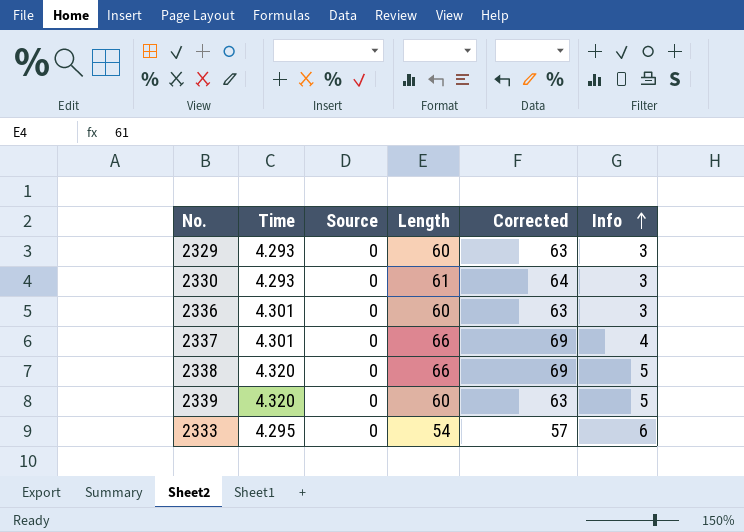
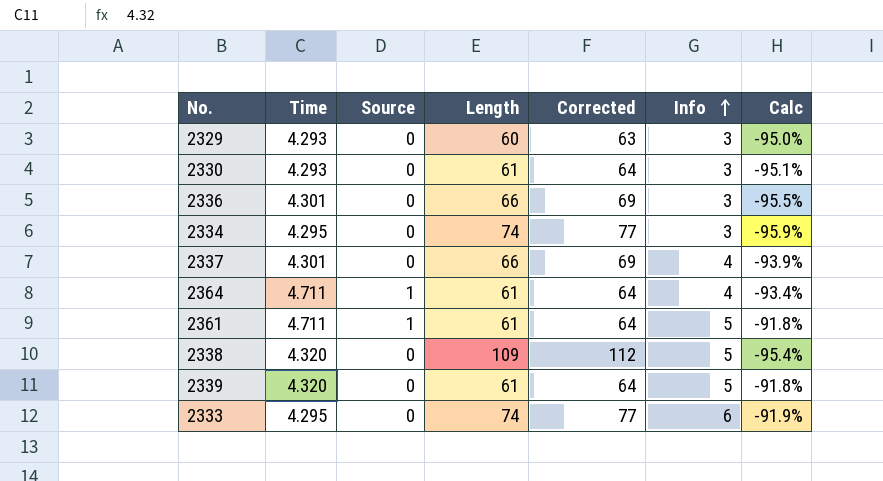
column Calc | formula: none -> ([Info] - [Length]) / [Length]
2336 | Length: 60 -> 66
2336 | Corrected: 63 -> 69
row 2334: none -> 4.295 | 0 | 74 | 77 | 3 | -95.9%
row 2364: none -> 4.711 | 1 | 61 | 64 | 4 | -93.4%
row 2361: none -> 4.711 | 1 | 61 | 64 | 5 | -91.8%
2338 | Length: 66 -> 109
2338 | Corrected: 69 -> 112
2339 | Length: 60 -> 61
2339 | Corrected: 63 -> 64
2333 | Length: 54 -> 74
2333 | Corrected: 57 -> 77

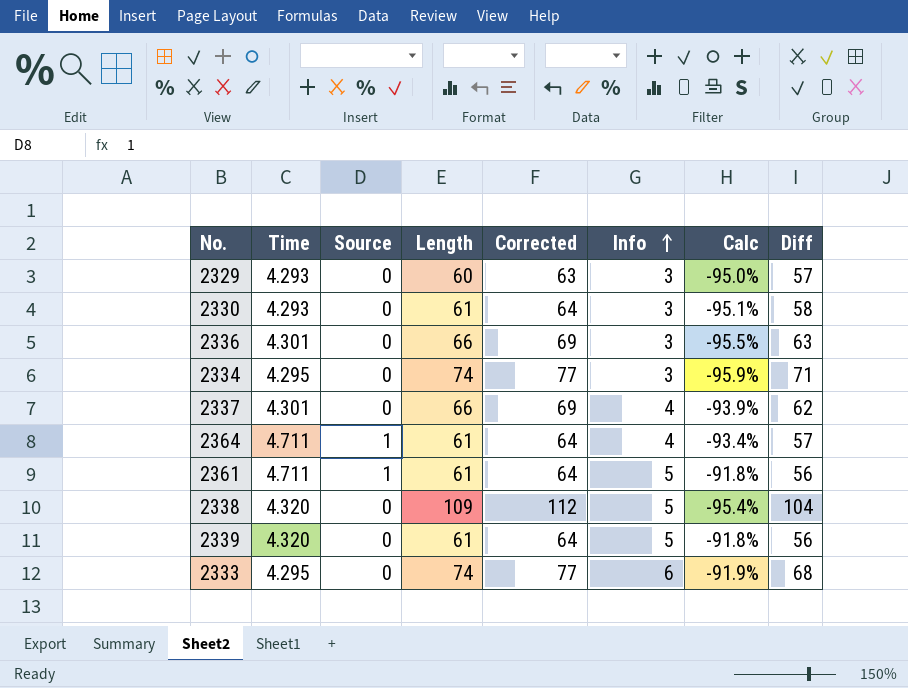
column Diff | formula: none -> [Length] - [Info]

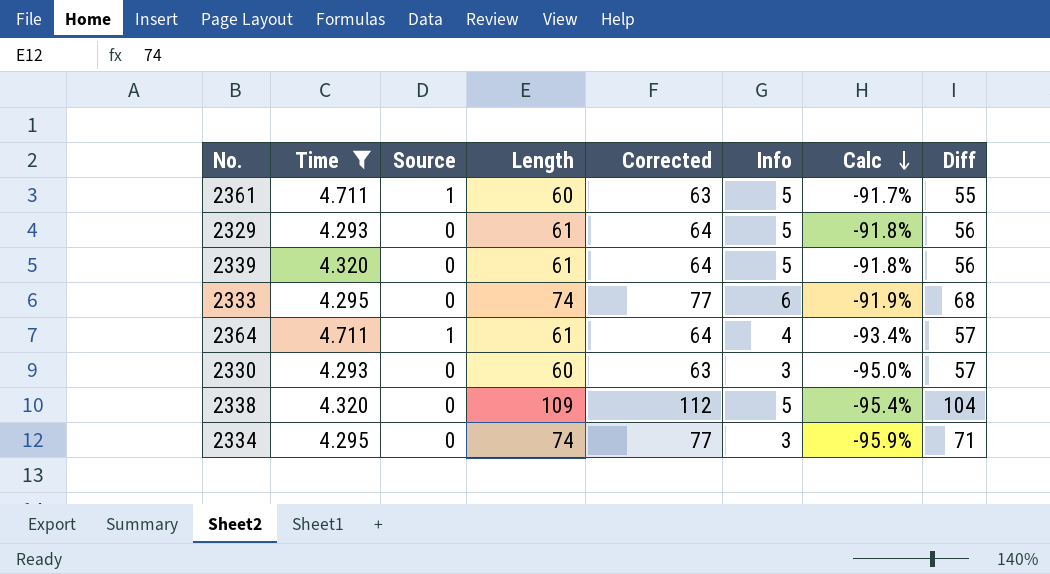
filter: none -> Time != 4.301
row order: Info ascending -> Calc descending
2361 | Length: 61 -> 60
2361 | Corrected: 64 -> 63
2361 | Calc: -91.8% -> -91.7%
2361 | Diff: 56 -> 55
2329 | Length: 60 -> 61
2329 | Corrected: 63 -> 64
2329 | Info: 3 -> 5
2329 | Calc: -95.0% -> -91.8%
2329 | Diff: 57 -> 56
2330 | Length: 61 -> 60
2330 | Corrected: 64 -> 63
2330 | Calc: -95.1% -> -95.0%
2330 | Diff: 58 -> 57

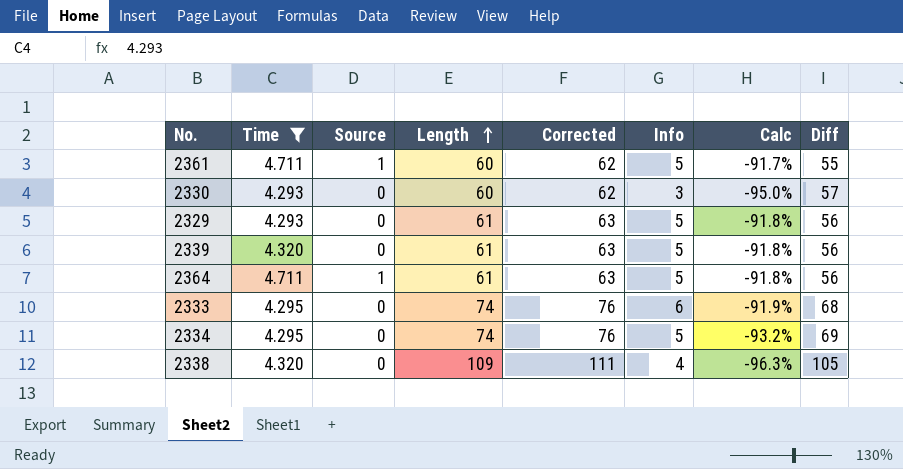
row order: Calc descending -> Length ascending
column Corrected | formula: [Length] + 3 -> [Length] + 2
2364 | Info: 4 -> 5
2364 | Calc: -93.4% -> -91.8%
2364 | Diff: 57 -> 56
2334 | Info: 3 -> 5
2334 | Calc: -95.9% -> -93.2%
2334 | Diff: 71 -> 69
2338 | Info: 5 -> 4
2338 | Calc: -95.4% -> -96.3%
2338 | Diff: 104 -> 105

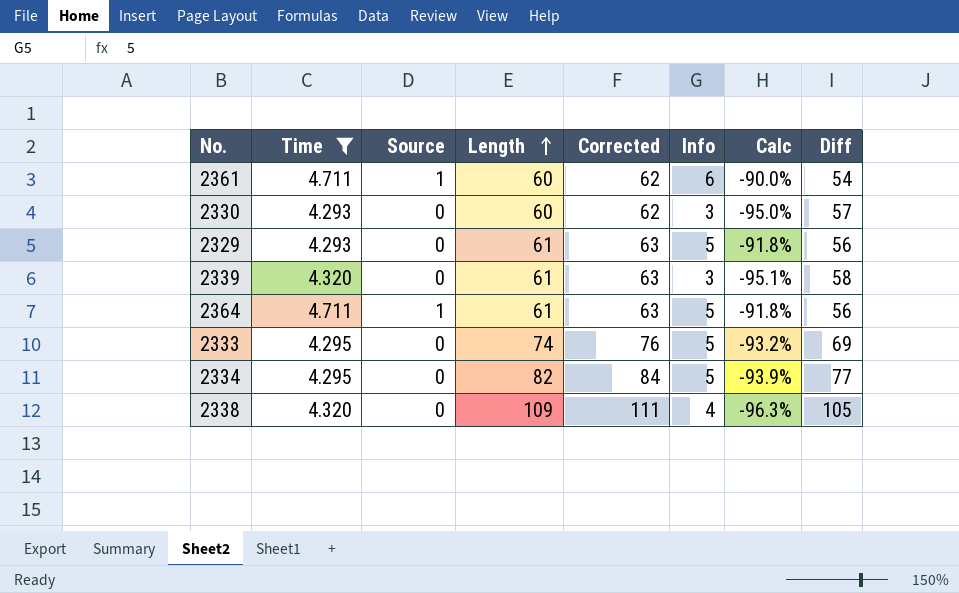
2361 | Info: 5 -> 6
2361 | Calc: -91.7% -> -90.0%
2361 | Diff: 55 -> 54
2339 | Info: 5 -> 3
2339 | Calc: -91.8% -> -95.1%
2339 | Diff: 56 -> 58
2333 | Info: 6 -> 5
2333 | Calc: -91.9% -> -93.2%
2333 | Diff: 68 -> 69
2334 | Length: 74 -> 82
2334 | Corrected: 76 -> 84
2334 | Calc: -93.2% -> -93.9%
2334 | Diff: 69 -> 77

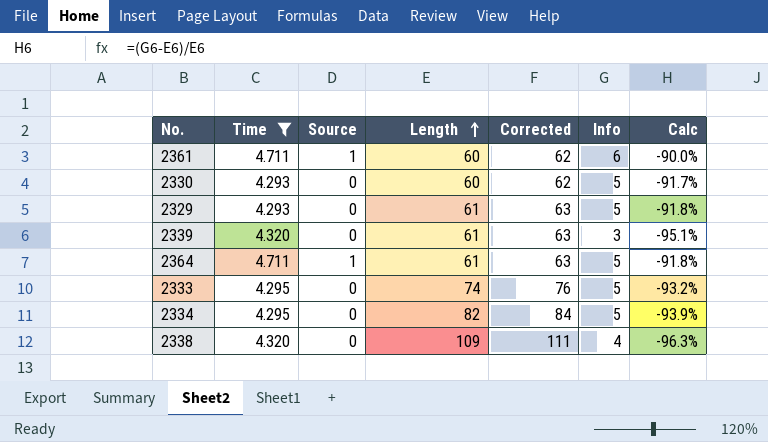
column Diff | formula: [Length] - [Info] -> none
2330 | Info: 3 -> 5
2330 | Calc: -95.0% -> -91.7%

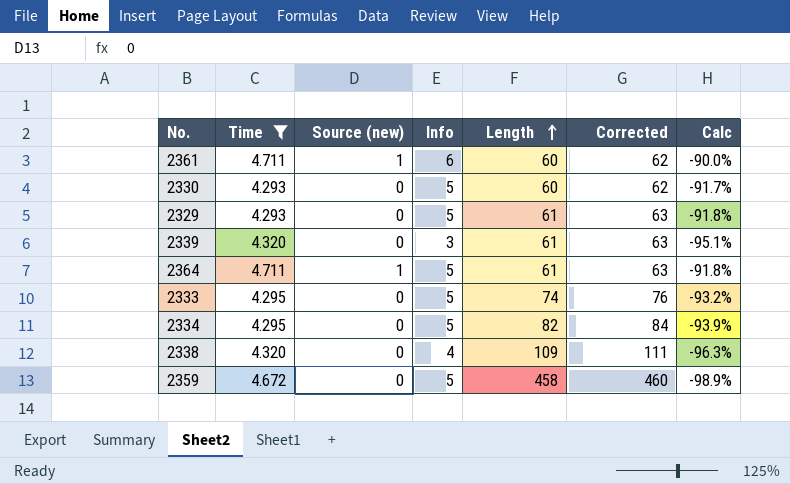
column name: Source -> Source (new)
column Info | position: 6 -> 4
row 2359: none -> 4.672 | 0 | 5 | 458 | 460 | -98.9%

